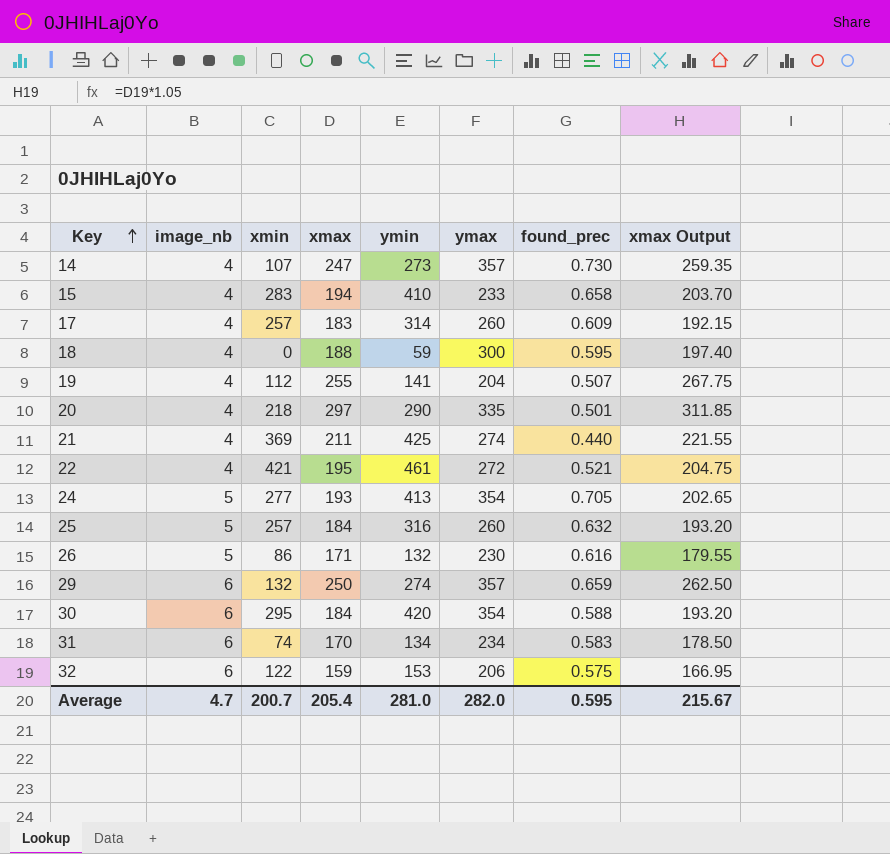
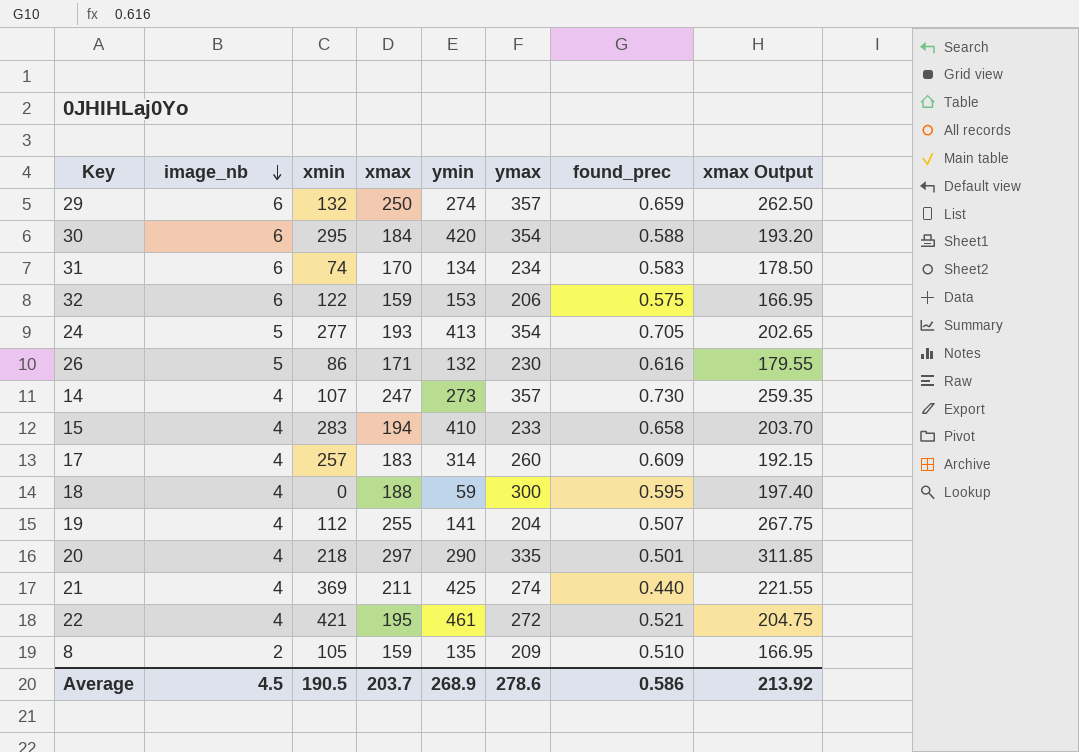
row order: Key ascending -> image_nb descending
row 25: 5 | 257 | 184 | 316 | 260 | 0.632 | 193.20 -> none
row 8: none -> 2 | 105 | 159 | 135 | 209 | 0.510 | 166.95
Average | image_nb: 4.7 -> 4.5
Average | xmin: 200.7 -> 190.5
Average | xmax: 205.4 -> 203.7
Average | ymin: 281.0 -> 268.9
Average | ymax: 282.0 -> 278.6
Average | found_prec: 0.595 -> 0.586
Average | xmax Output: 215.67 -> 213.92

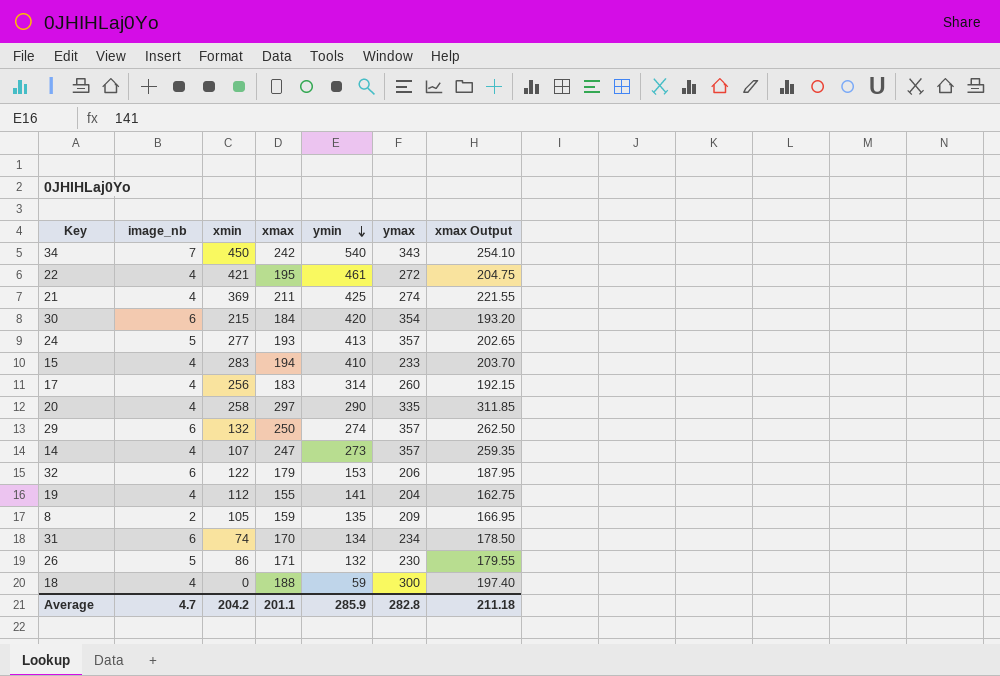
row order: image_nb descending -> ymin descending
column found_prec | position: 7 -> none
row 34: none -> 7 | 450 | 242 | 540 | 343 | 254.10
30 | xmin: 295 -> 215
24 | ymax: 354 -> 357
17 | xmin: 257 -> 256
20 | xmin: 218 -> 258
32 | xmax: 159 -> 179
32 | xmax Output: 166.95 -> 187.95
19 | xmax: 255 -> 155
19 | xmax Output: 267.75 -> 162.75
Average | image_nb: 4.5 -> 4.7
Average | xmin: 190.5 -> 204.2
Average | xmax: 203.7 -> 201.1
Average | ymin: 268.9 -> 285.9
Average | ymax: 278.6 -> 282.8
Average | xmax Output: 213.92 -> 211.18

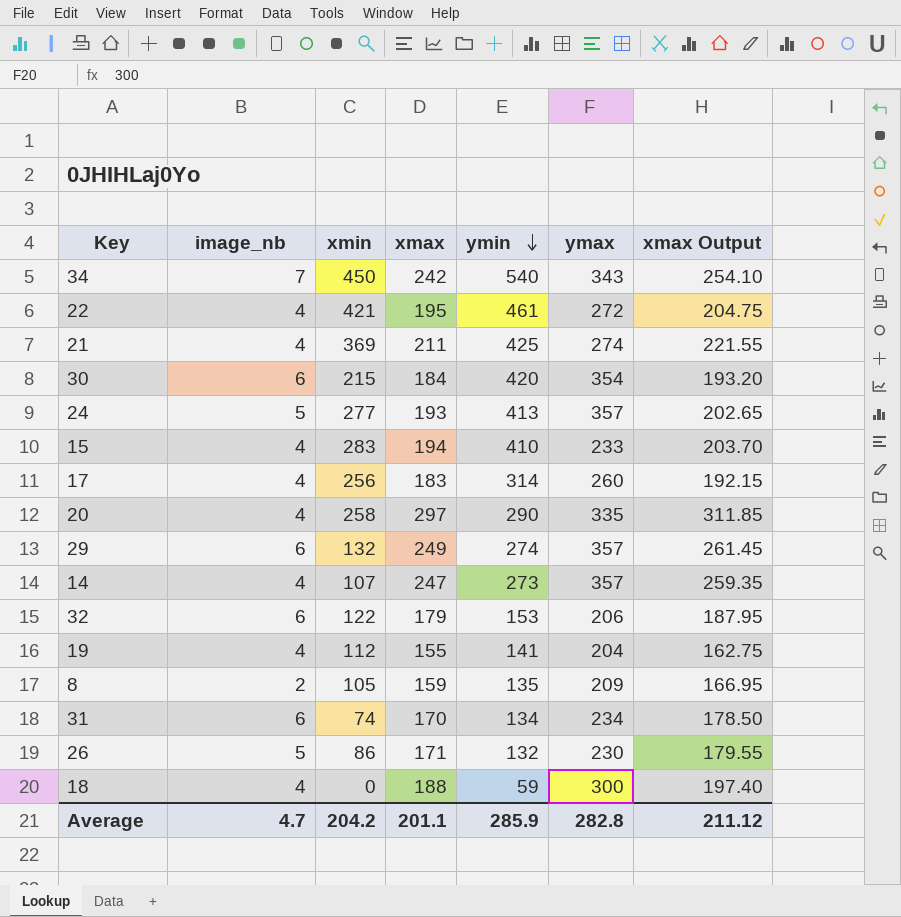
29 | xmax: 250 -> 249
29 | xmax Output: 262.50 -> 261.45
Average | xmax Output: 211.18 -> 211.12

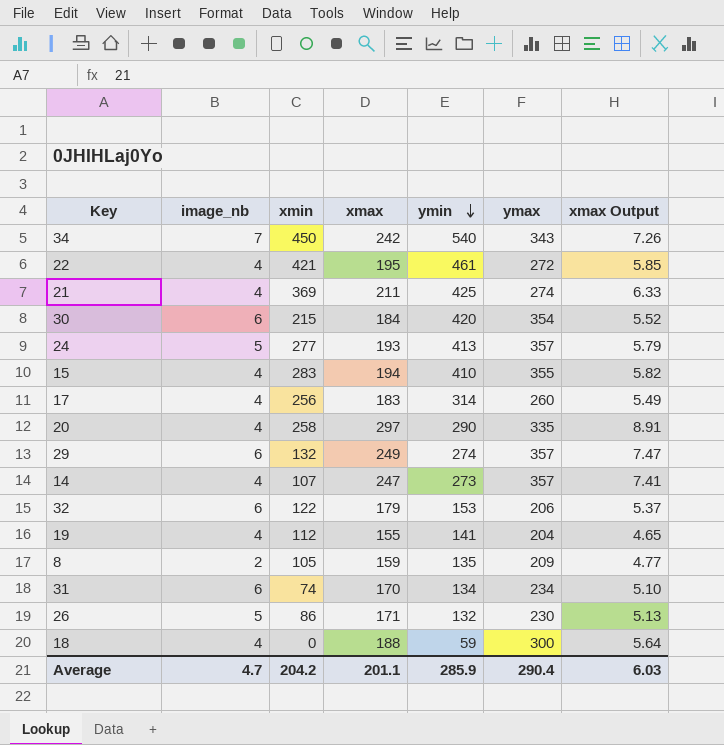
column xmax Output | formula: [xmax] * 1.05 -> [xmax] * 0.03
15 | ymax: 233 -> 355
Average | ymax: 282.8 -> 290.4
Average | xmax Output: 211.12 -> 6.03

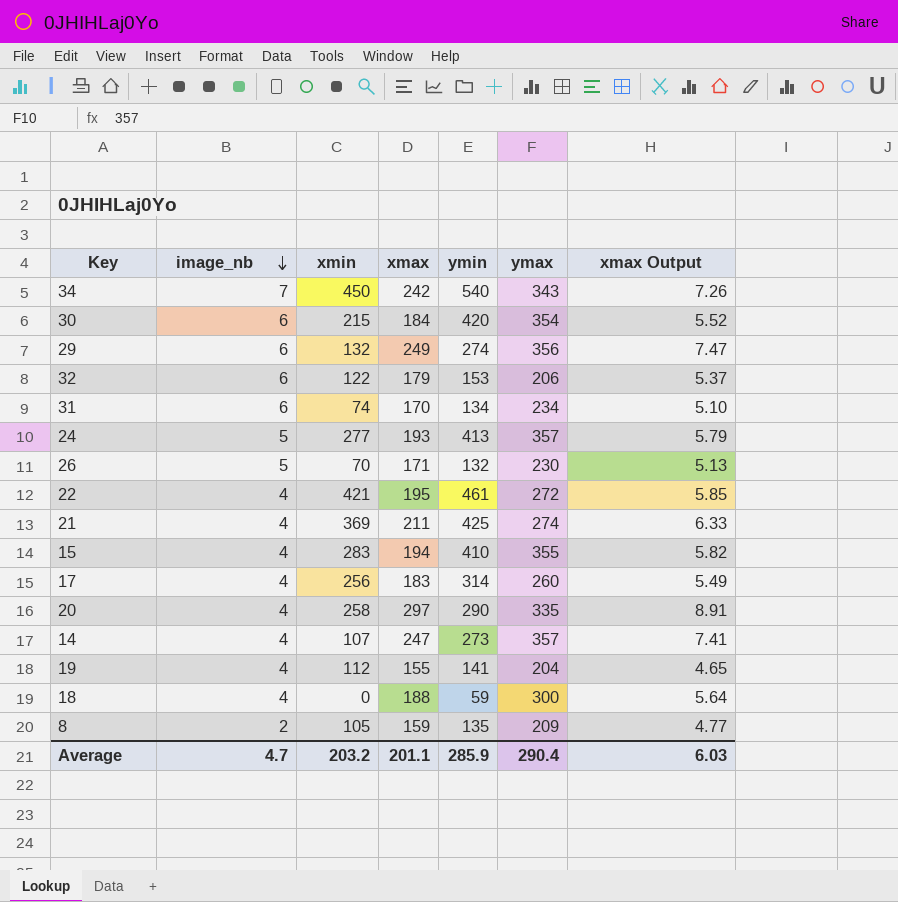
row order: ymin descending -> image_nb descending
29 | ymax: 357 -> 356
26 | xmin: 86 -> 70
Average | xmin: 204.2 -> 203.2

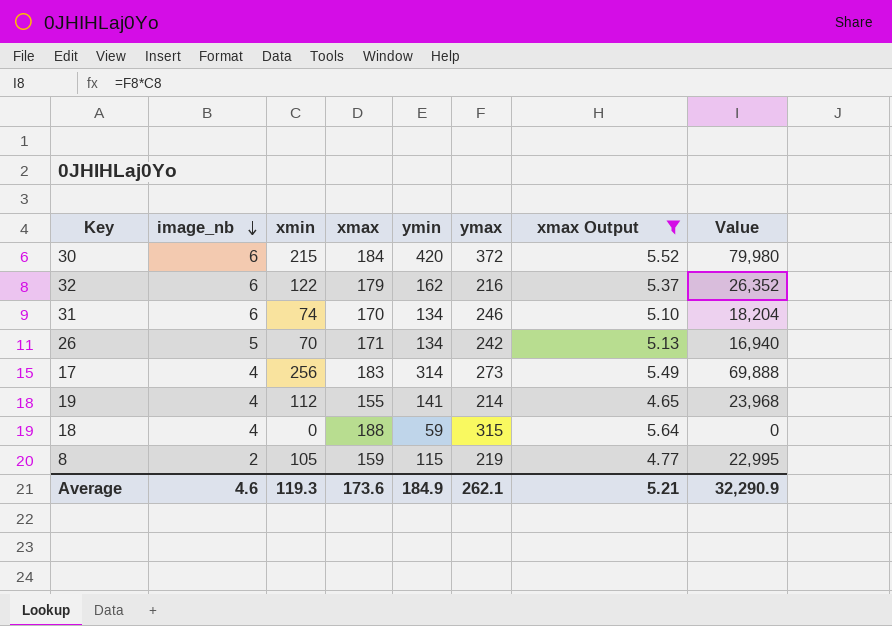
filter: none -> xmax Output <= 5.64
column Value | formula: none -> [xmin] * [ymax]
30 | ymax: 354 -> 372
32 | ymin: 153 -> 162
32 | ymax: 206 -> 216
31 | ymax: 234 -> 246
26 | ymin: 132 -> 134
26 | ymax: 230 -> 242
17 | ymax: 260 -> 273
19 | ymax: 204 -> 214
18 | ymax: 300 -> 315
8 | ymin: 135 -> 115
8 | ymax: 209 -> 219
Average | image_nb: 4.7 -> 4.6
Average | xmin: 203.2 -> 119.3
Average | xmax: 201.1 -> 173.6
Average | ymin: 285.9 -> 184.9
Average | ymax: 290.4 -> 262.1
Average | xmax Output: 6.03 -> 5.21

